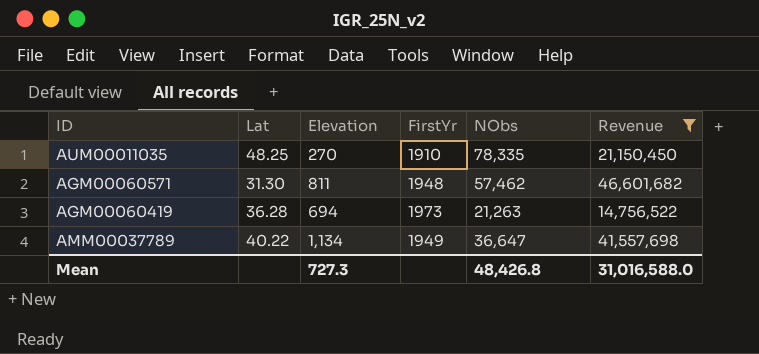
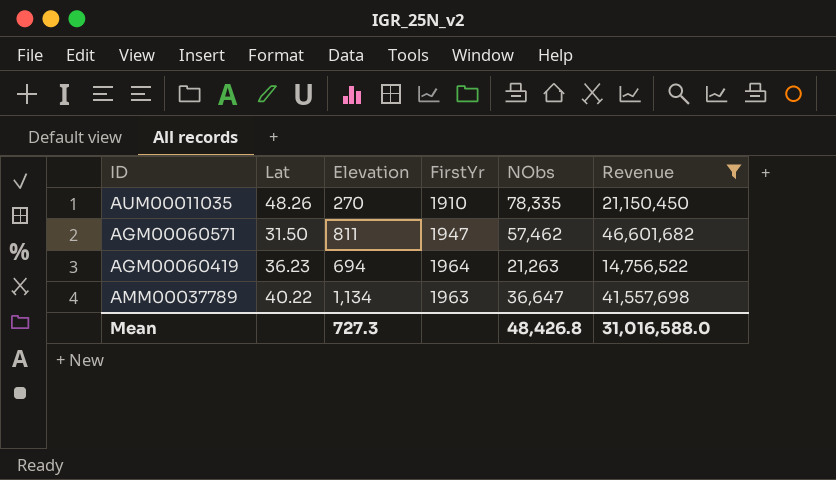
AUM00011035 | Lat: 48.25 -> 48.26
AGM00060571 | Lat: 31.30 -> 31.50
AGM00060571 | FirstYr: 1948 -> 1947
AGM00060419 | Lat: 36.28 -> 36.23
AGM00060419 | FirstYr: 1973 -> 1964
AMM00037789 | FirstYr: 1949 -> 1963

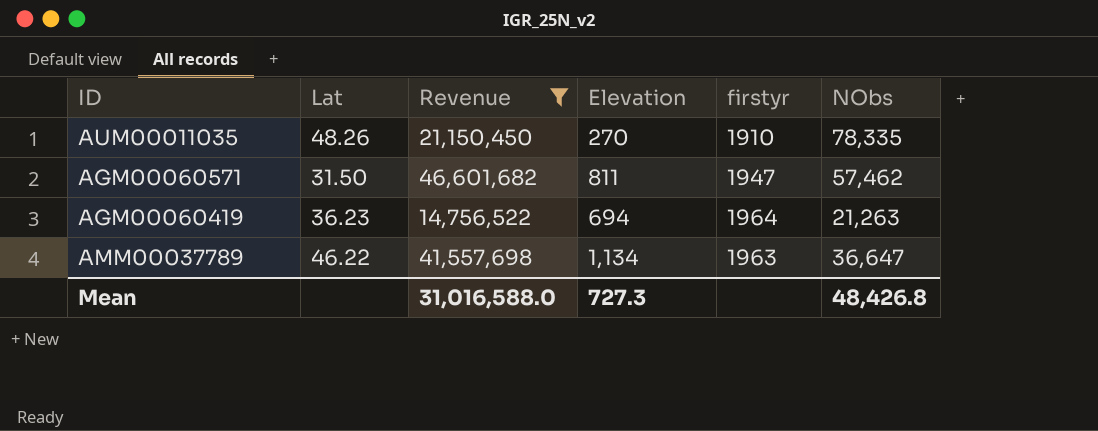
column Revenue | position: 6 -> 3
column name: FirstYr -> firstyr
AMM00037789 | Lat: 40.22 -> 46.22

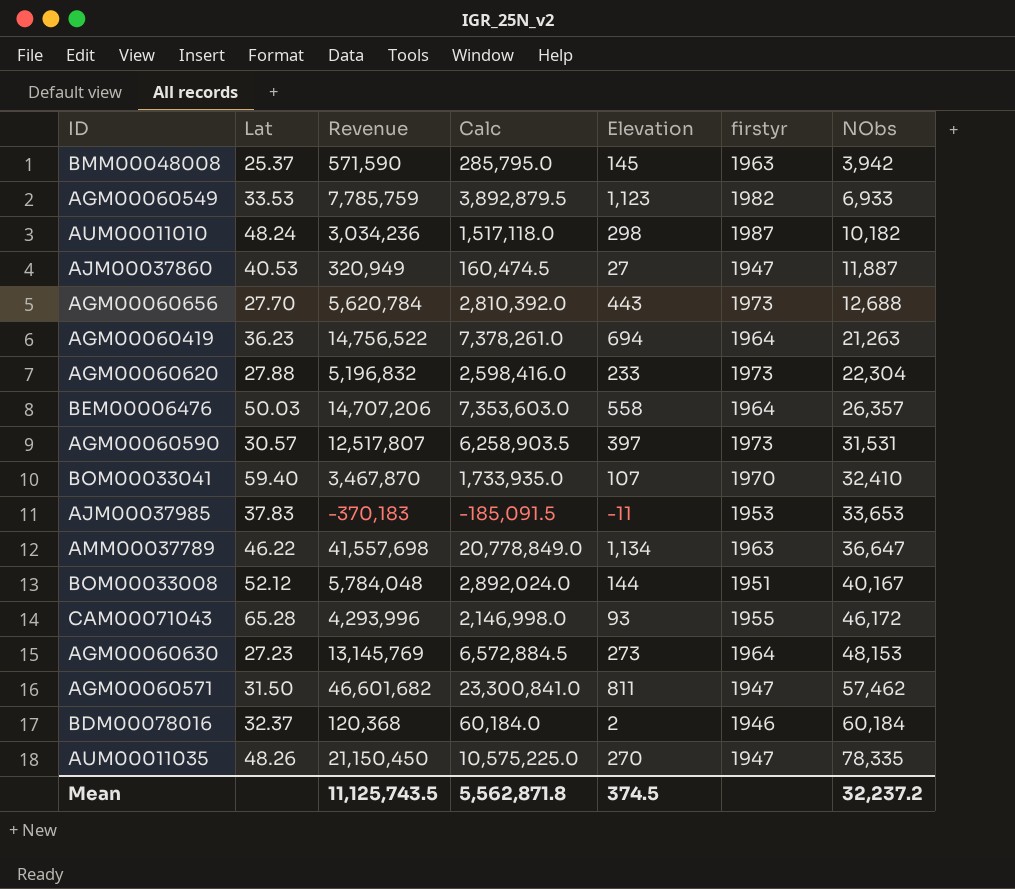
filter: Revenue >= 14,756,522 -> none
row order: none -> NObs ascending
column Calc | formula: none -> [Revenue] * 0.5
AUM00011035 | firstyr: 1910 -> 1947
Mean | Revenue: 31,016,588.0 -> 11,125,743.5
Mean | Elevation: 727.3 -> 374.5
Mean | NObs: 48,426.8 -> 32,237.2

